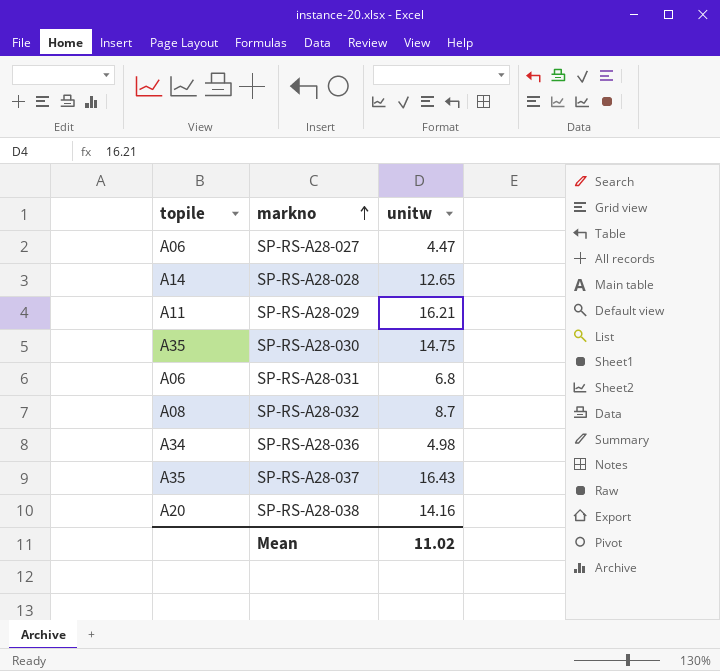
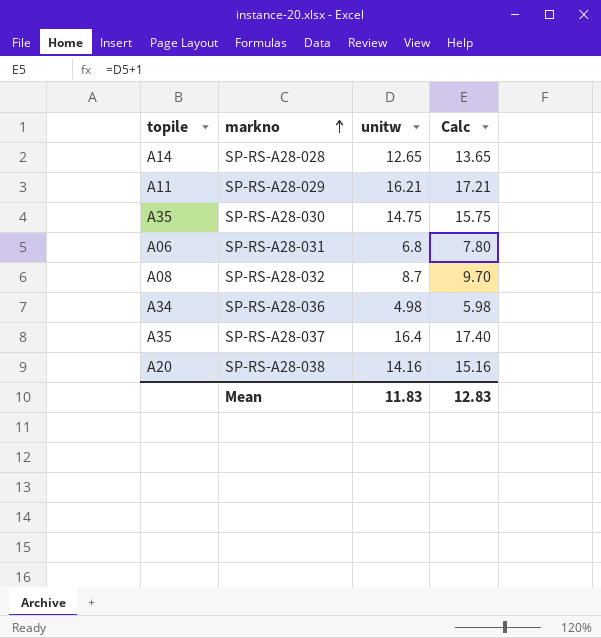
column Calc | formula: none -> [unitw] + 1
row SP-RS-A28-027: A06 | 4.47 -> none
SP-RS-A28-037 | unitw: 16.43 -> 16.4
Mean | unitw: 11.02 -> 11.83

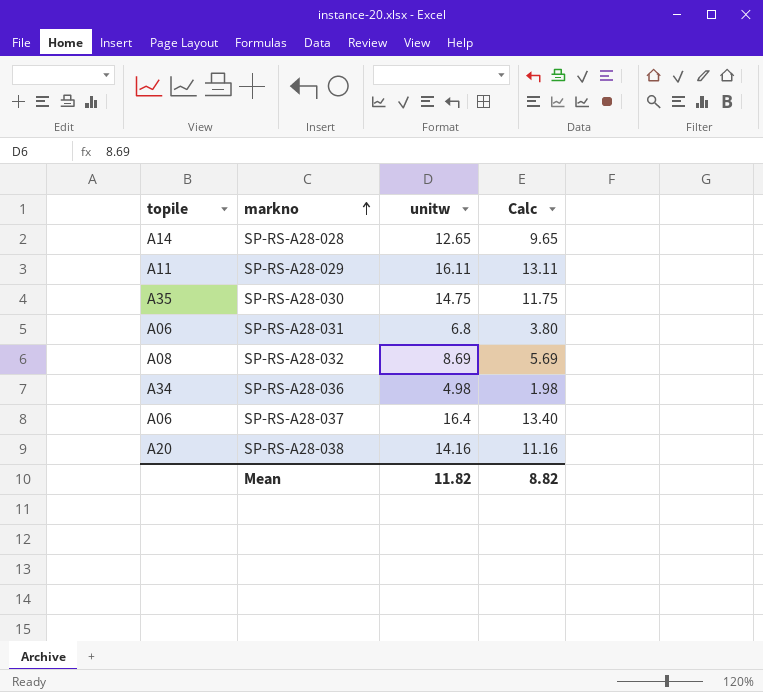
column Calc | formula: [unitw] + 1 -> [unitw] - 3
SP-RS-A28-029 | unitw: 16.21 -> 16.11
SP-RS-A28-032 | unitw: 8.7 -> 8.69
SP-RS-A28-037 | topile: A35 -> A06
Mean | unitw: 11.83 -> 11.82
Mean | Calc: 12.83 -> 8.82

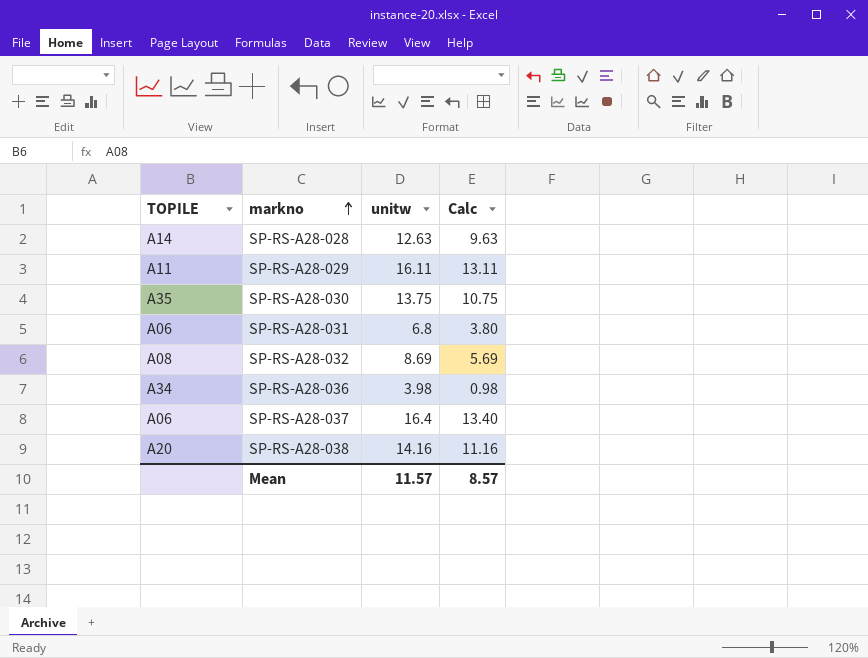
column name: topile -> TOPILE
SP-RS-A28-028 | unitw: 12.65 -> 12.63
SP-RS-A28-028 | Calc: 9.65 -> 9.63
SP-RS-A28-030 | unitw: 14.75 -> 13.75
SP-RS-A28-030 | Calc: 11.75 -> 10.75
SP-RS-A28-036 | unitw: 4.98 -> 3.98
SP-RS-A28-036 | Calc: 1.98 -> 0.98
Mean | unitw: 11.82 -> 11.57
Mean | Calc: 8.82 -> 8.57

